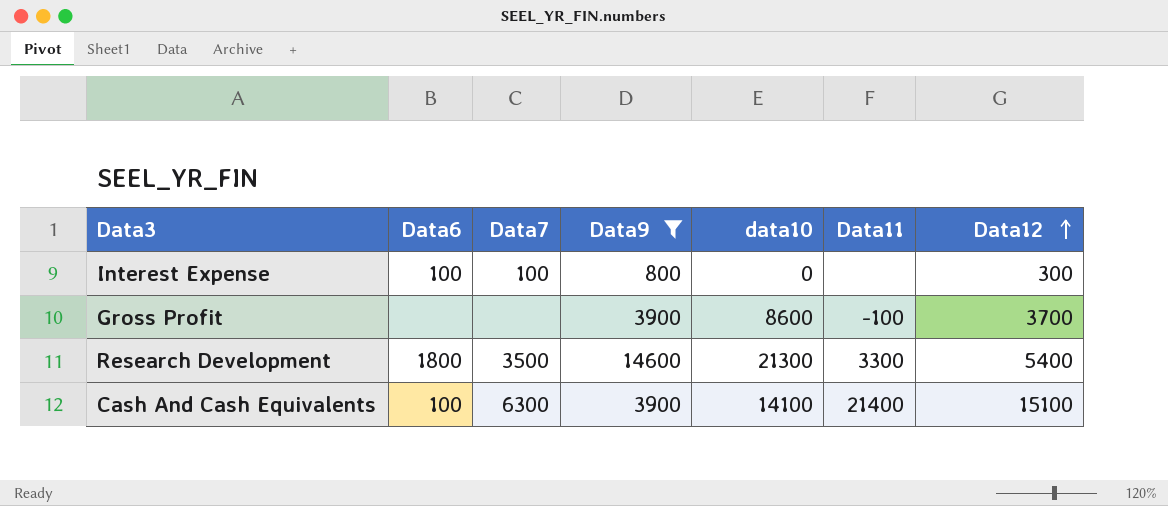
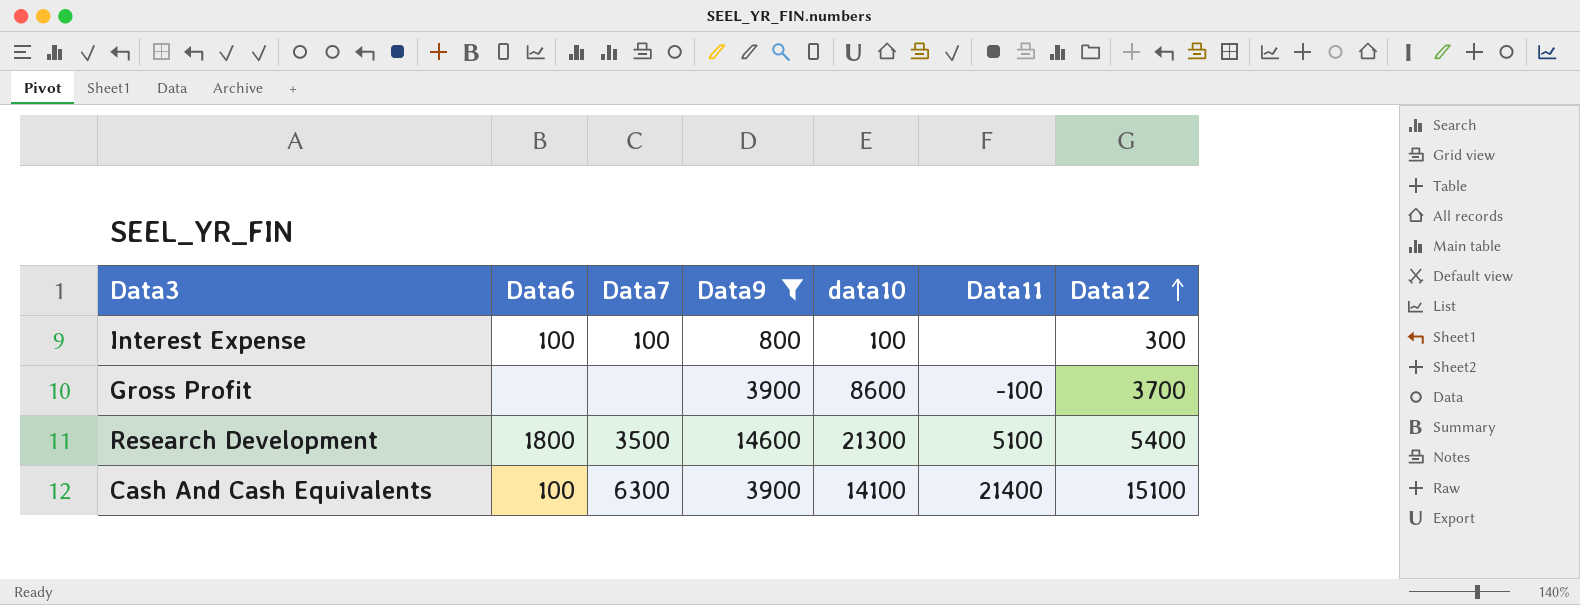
Interest Expense | data10: 0 -> 100
Research Development | Data11: 3300 -> 5100

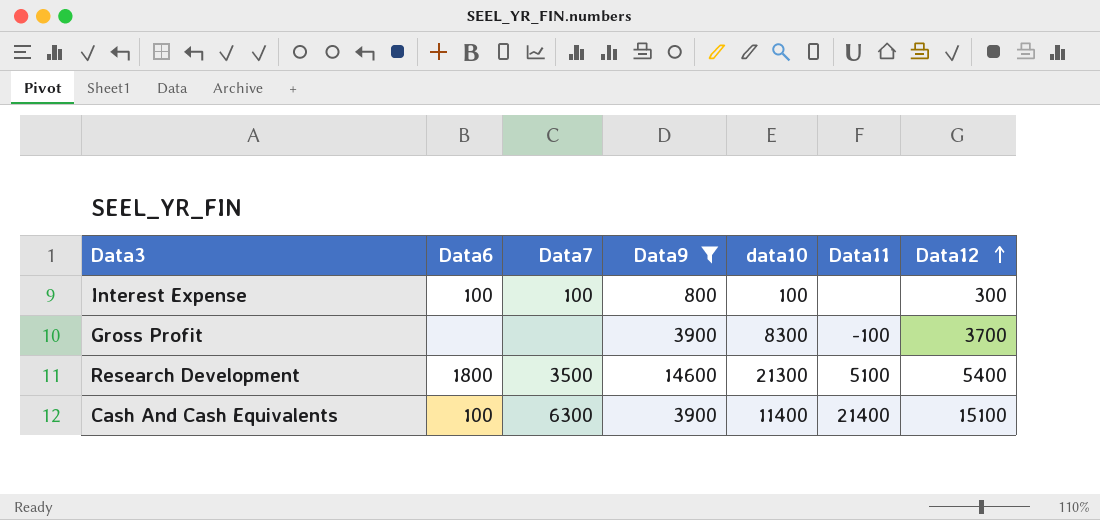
Gross Profit | data10: 8600 -> 8300
Cash And Cash Equivalents | data10: 14100 -> 11400

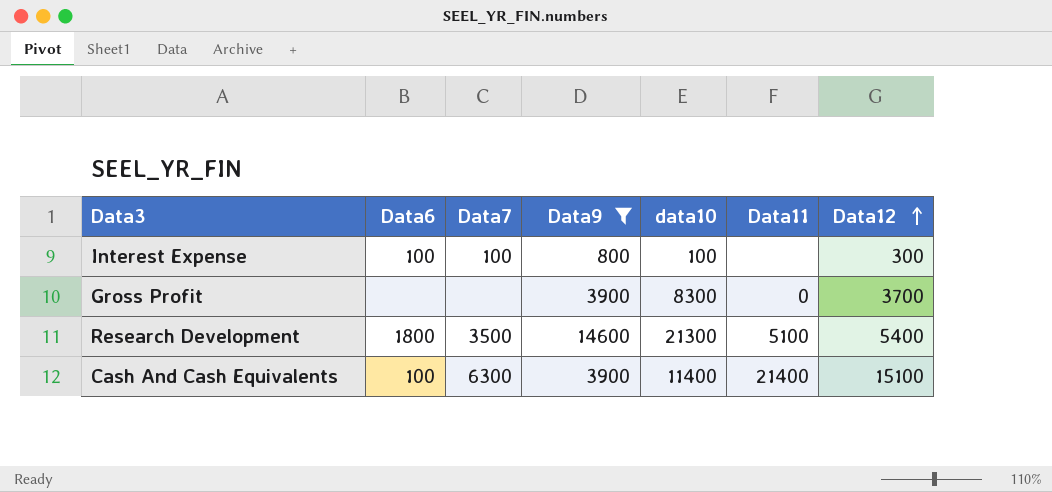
Gross Profit | Data11: -100 -> 0

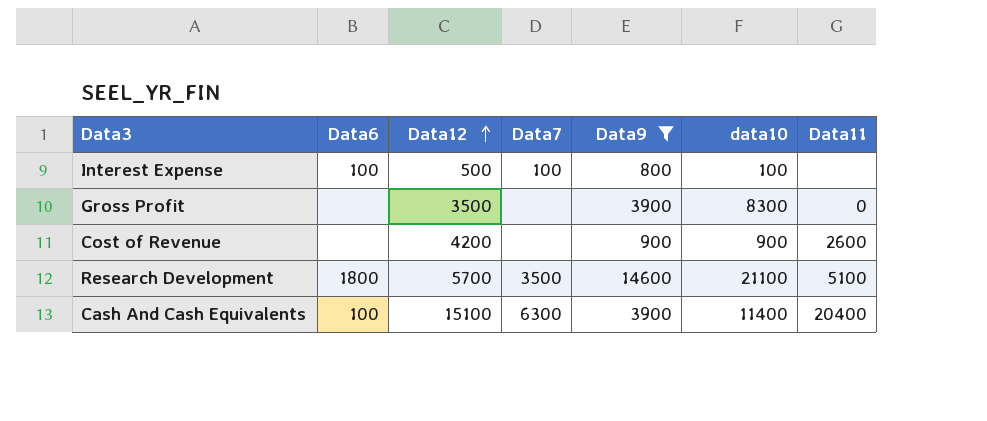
column Data12 | position: 7 -> 3
Interest Expense | Data12: 300 -> 500
Gross Profit | Data12: 3700 -> 3500
row Cost of Revenue: none -> none | 4200 | none | 900 | 900 | 2600
Research Development | Data12: 5400 -> 5700
Research Development | data10: 21300 -> 21100
Cash And Cash Equivalents | Data11: 21400 -> 20400

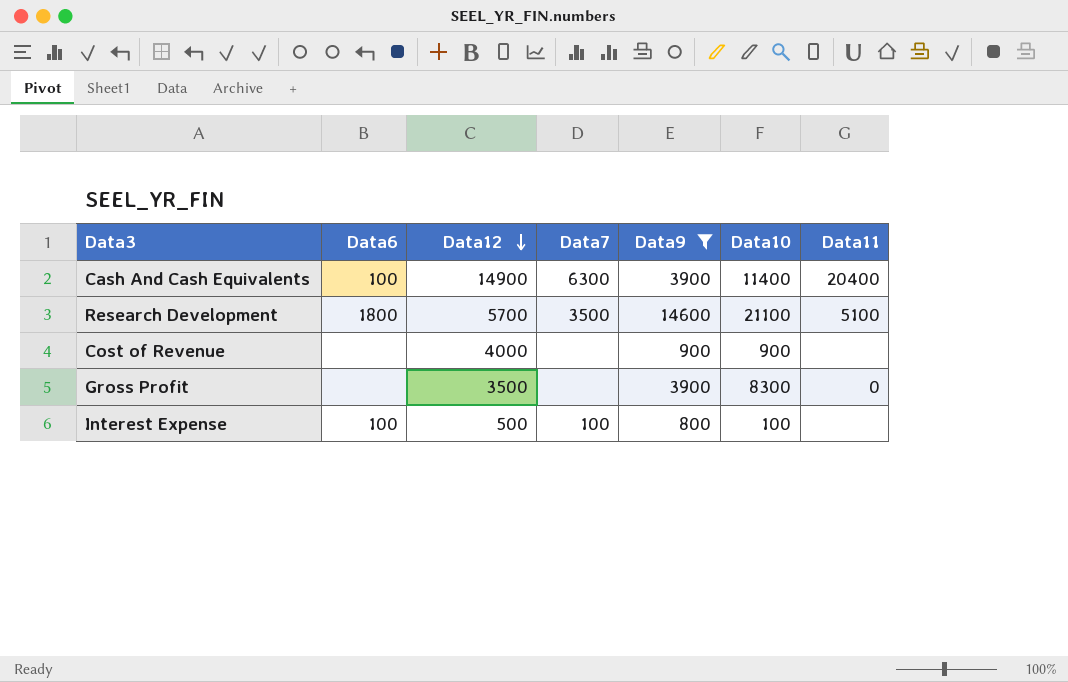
row order: Data12 ascending -> Data12 descending
column name: data10 -> Data10
Cash And Cash Equivalents | Data12: 15100 -> 14900
Cost of Revenue | Data12: 4200 -> 4000
Cost of Revenue | Data11: 2600 -> none

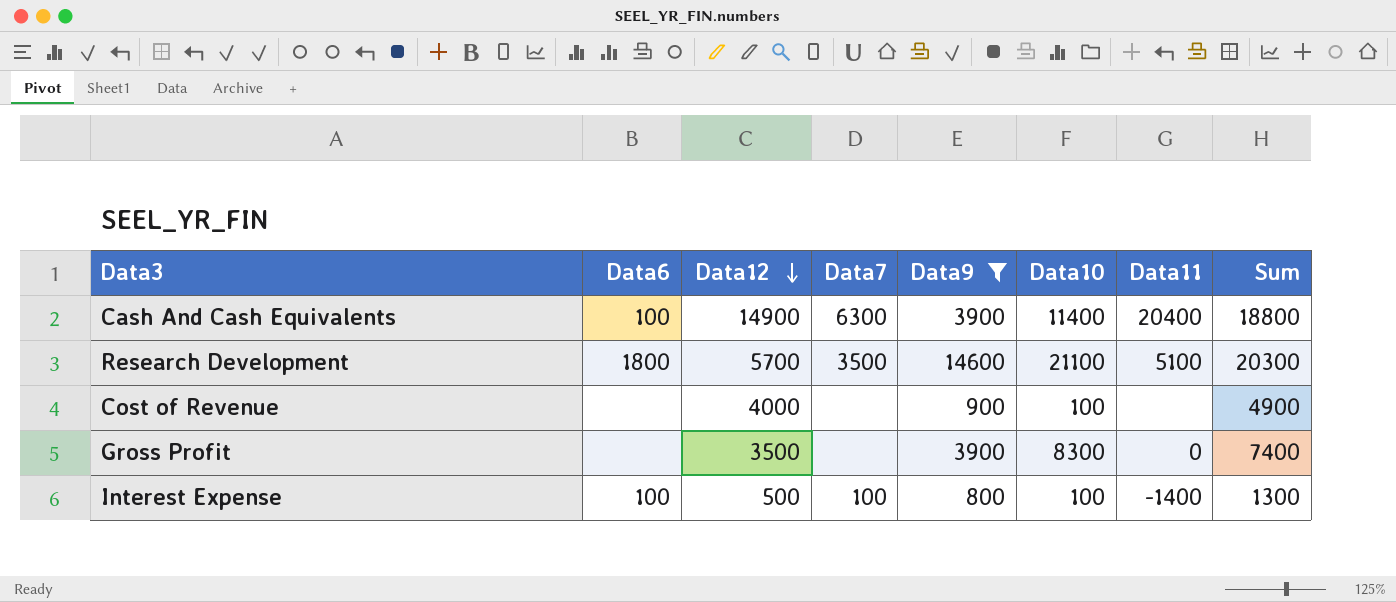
column Sum | formula: none -> [Data12] + [Data9]
Cost of Revenue | Data10: 900 -> 100
Interest Expense | Data11: none -> -1400

